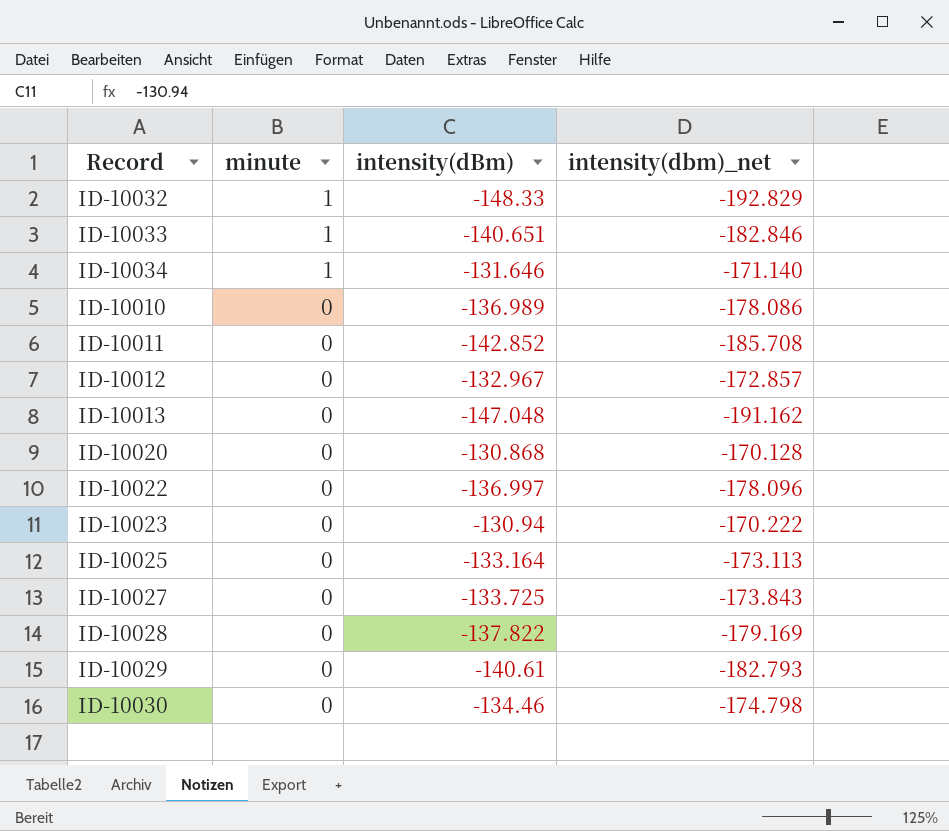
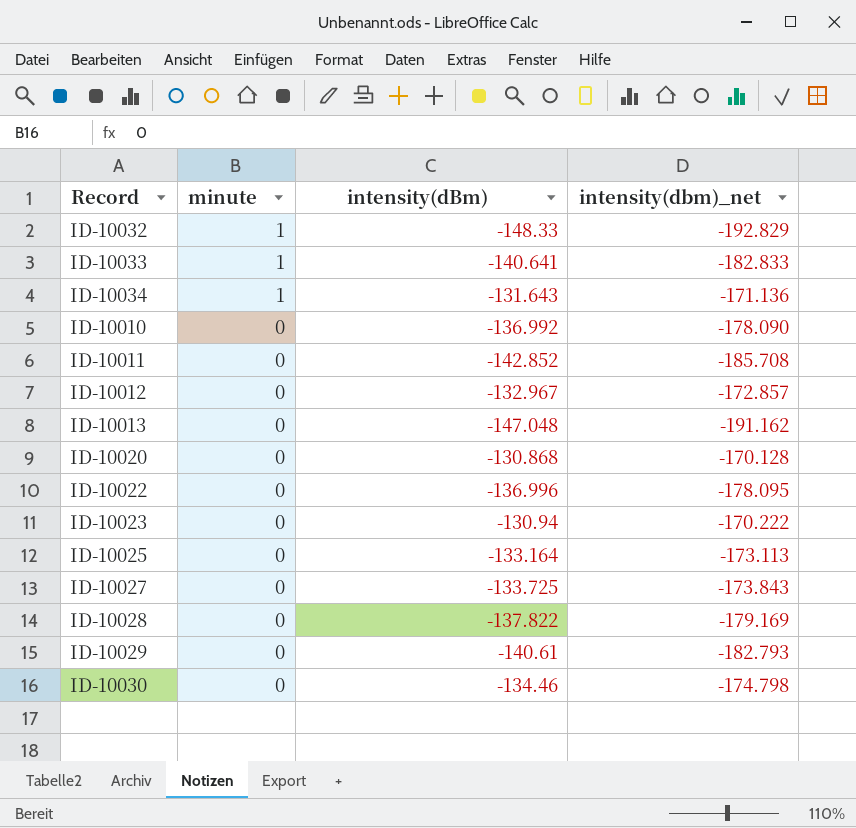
ID-10033 | intensity(dBm): -140.651 -> -140.641
ID-10033 | intensity(dbm)_net: -182.846 -> -182.833
ID-10034 | intensity(dBm): -131.646 -> -131.643
ID-10034 | intensity(dbm)_net: -171.140 -> -171.136
ID-10010 | intensity(dBm): -136.989 -> -136.992
ID-10010 | intensity(dbm)_net: -178.086 -> -178.090
ID-10022 | intensity(dBm): -136.997 -> -136.996
ID-10022 | intensity(dbm)_net: -178.096 -> -178.095

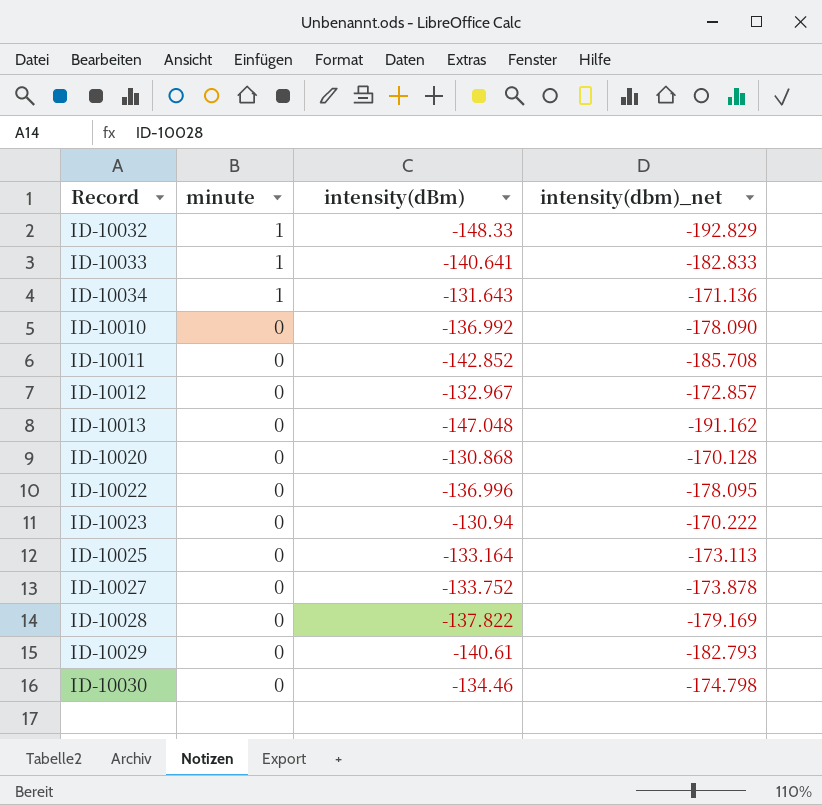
ID-10027 | intensity(dBm): -133.725 -> -133.752
ID-10027 | intensity(dbm)_net: -173.843 -> -173.878

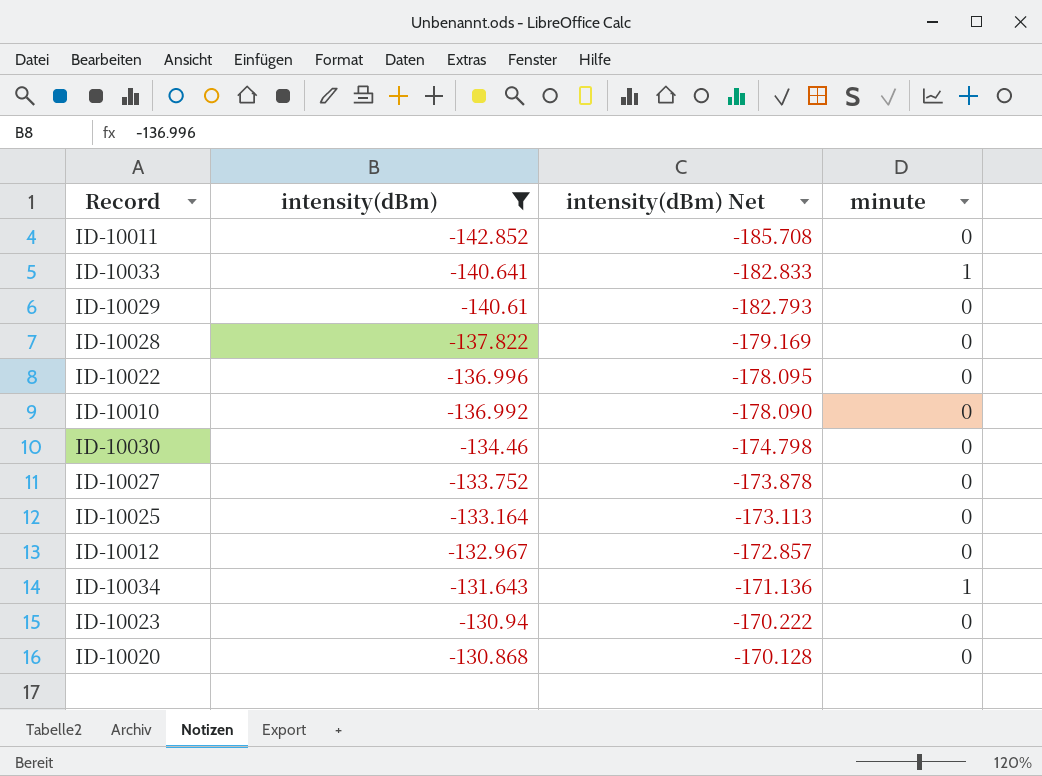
filter: none -> intensity(dBm) >= -142.852
row order: minute descending -> intensity(dBm) ascending
column name: intensity(dbm)_net -> intensity(dBm) Net
column minute | position: 2 -> 4

